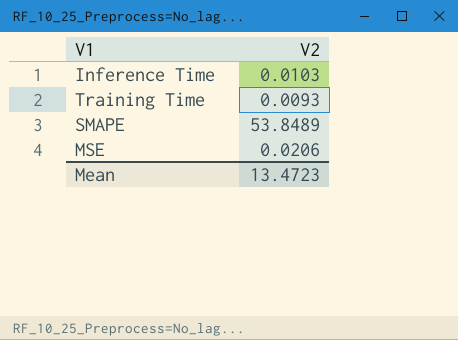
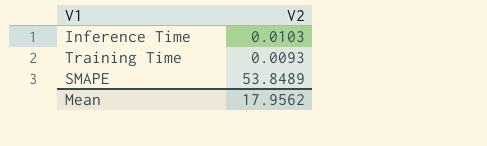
row MSE: 0.0206 -> none
Mean | V2: 13.4723 -> 17.9562

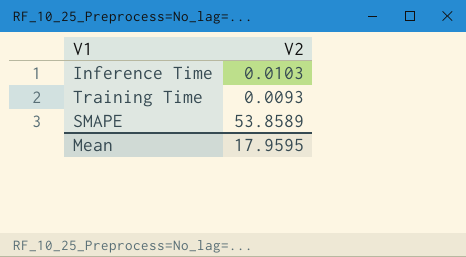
SMAPE | V2: 53.8489 -> 53.8589
Mean | V2: 17.9562 -> 17.9595

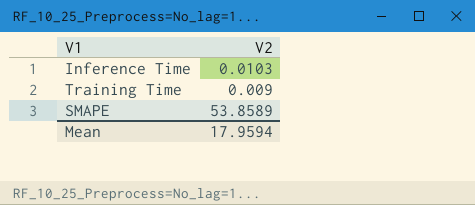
Training Time | V2: 0.0093 -> 0.009
Mean | V2: 17.9595 -> 17.9594

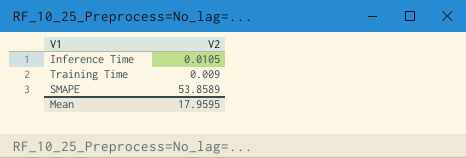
Inference Time | V2: 0.0103 -> 0.0105
Mean | V2: 17.9594 -> 17.9595

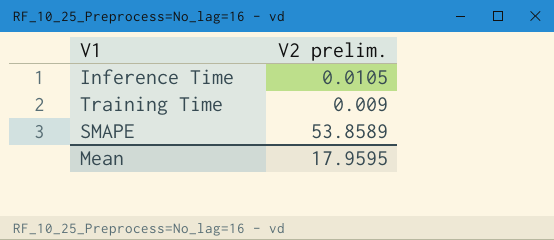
column name: V2 -> V2 prelim.

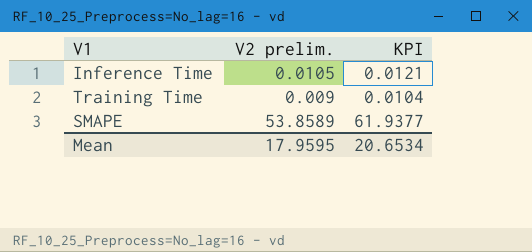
column KPI | formula: none -> [V2 prelim.] * 1.15

